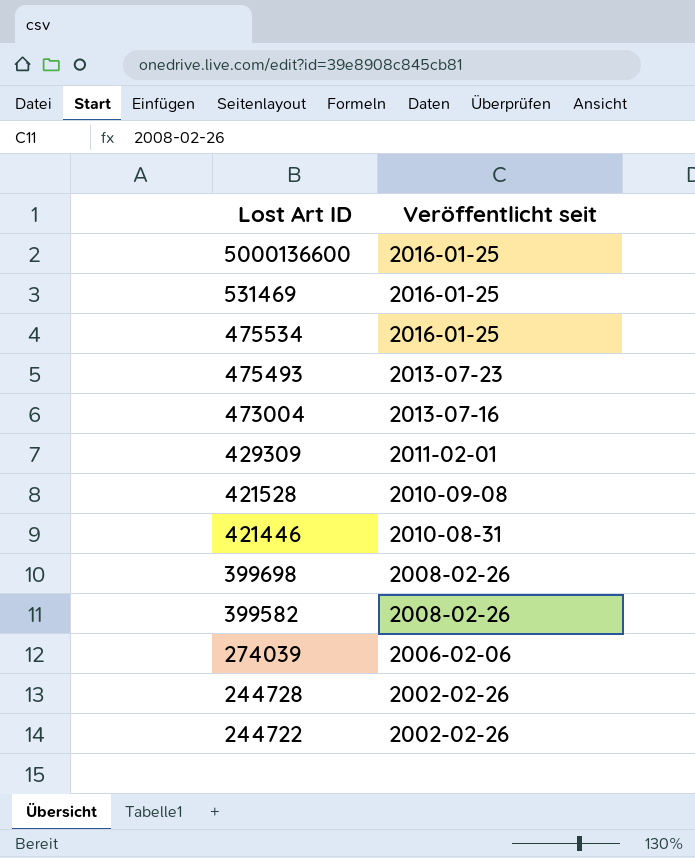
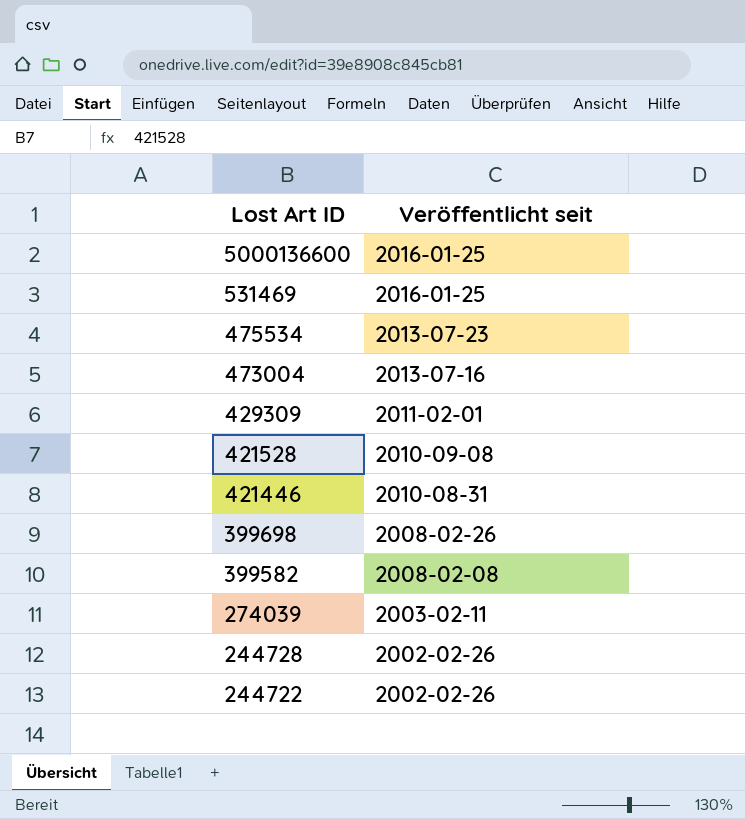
row 475493: 2013-07-23 -> none
475534 | Veröffentlicht seit: 2016-01-25 -> 2013-07-23
399582 | Veröffentlicht seit: 2008-02-26 -> 2008-02-08
274039 | Veröffentlicht seit: 2006-02-06 -> 2003-02-11

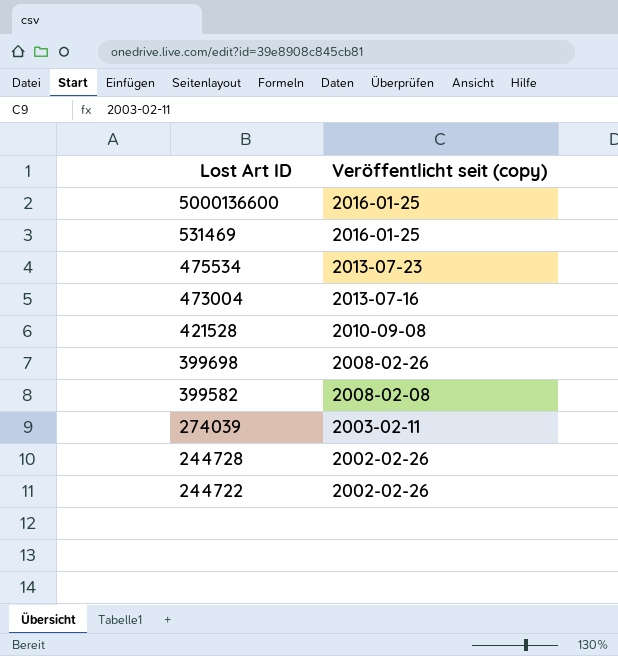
column name: Veröffentlicht seit -> Veröffentlicht seit (copy)
row 429309: 2011-02-01 -> none
row 421446: 2010-08-31 -> none

